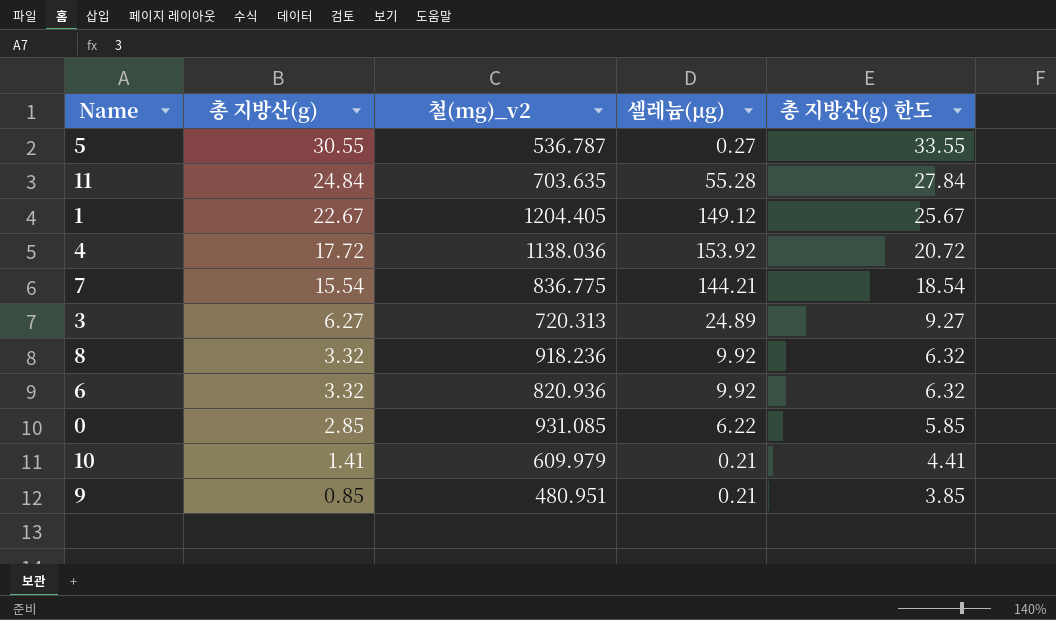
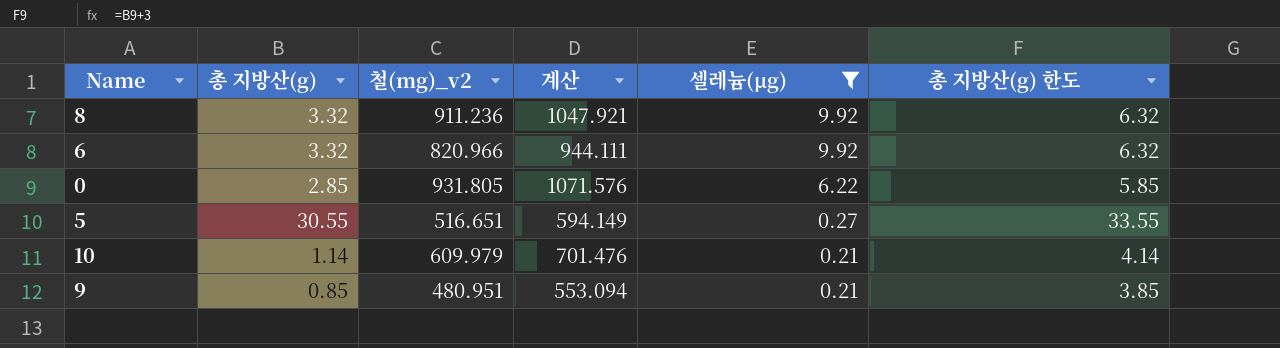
filter: none -> 셀레늄(μg) <= 9.92
row order: 총 지방산(g) descending -> 셀레늄(μg) descending
column 계산 | formula: none -> [철(mg)_v2] * 1.15
8 | 철(mg)_v2: 918.236 -> 911.236
6 | 철(mg)_v2: 820.936 -> 820.966
0 | 철(mg)_v2: 931.085 -> 931.805
5 | 철(mg)_v2: 536.787 -> 516.651
10 | 총 지방산(g): 1.41 -> 1.14
10 | 총 지방산(g) 한도: 4.41 -> 4.14

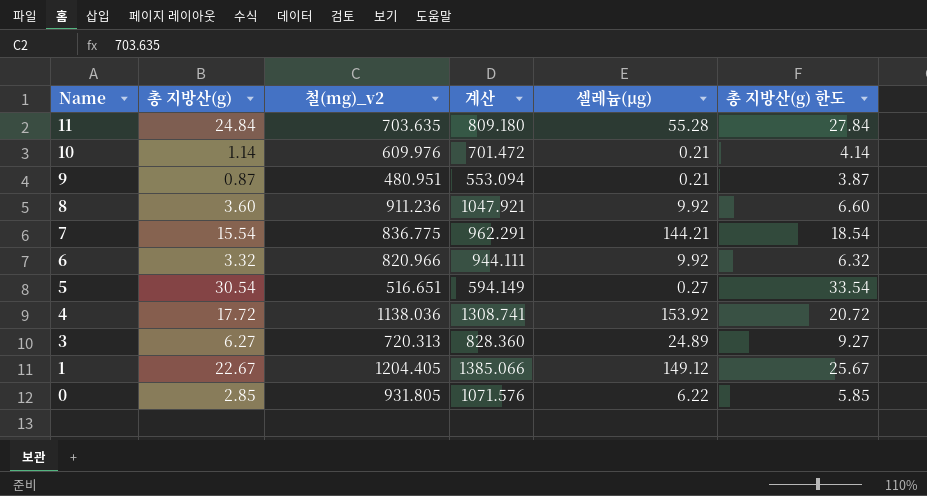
filter: 셀레늄(μg) <= 9.92 -> none
row order: 셀레늄(μg) descending -> Name descending
10 | 철(mg)_v2: 609.979 -> 609.976
10 | 계산: 701.476 -> 701.472
9 | 총 지방산(g): 0.85 -> 0.87
9 | 총 지방산(g) 한도: 3.85 -> 3.87
8 | 총 지방산(g): 3.32 -> 3.60
8 | 총 지방산(g) 한도: 6.32 -> 6.60
5 | 총 지방산(g): 30.55 -> 30.54
5 | 총 지방산(g) 한도: 33.55 -> 33.54

